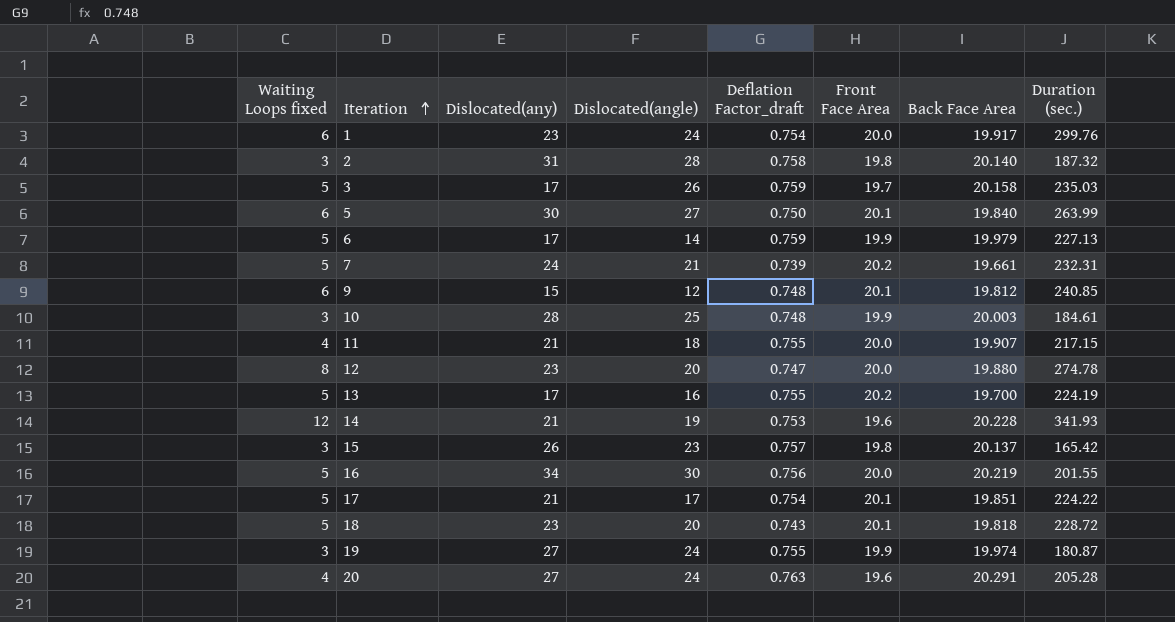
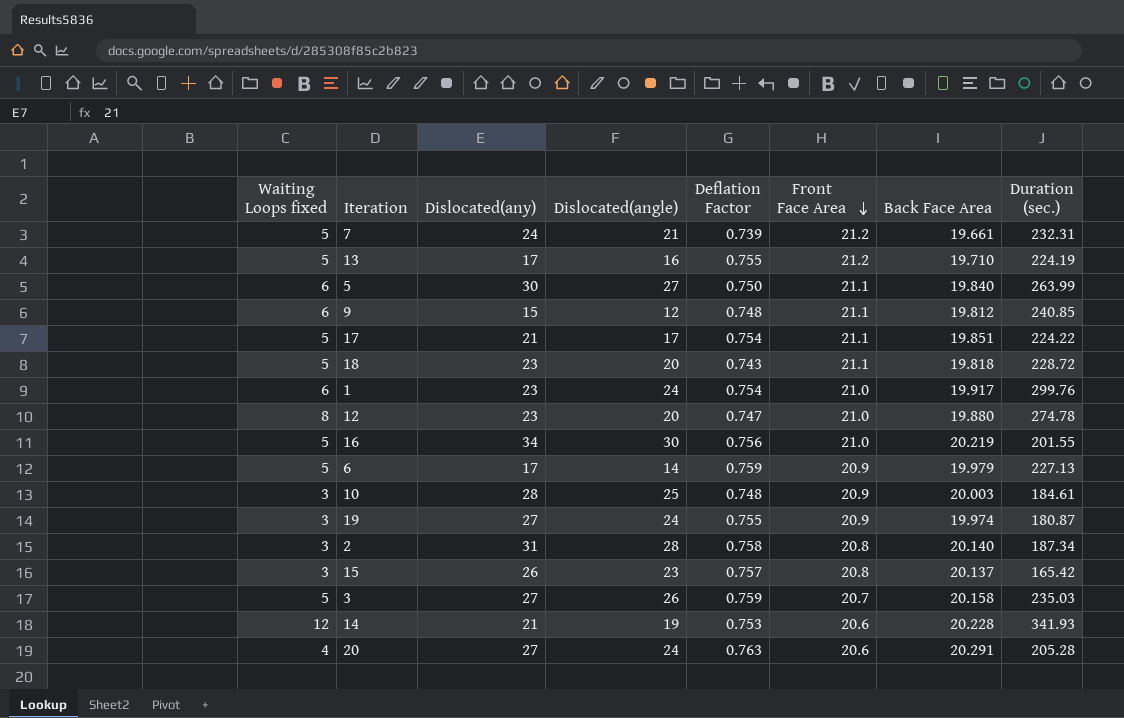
row order: Iteration ascending -> Front Face Area descending
column name: Deflation Factor_draft -> Deflation Factor
row 11: 4 | 21 | 18 | 0.755 | 20.0 | 19.907 | 217.15 -> none
7 | Front Face Area: 20.2 -> 21.2
13 | Front Face Area: 20.2 -> 21.2
13 | Back Face Area: 19.700 -> 19.710
5 | Front Face Area: 20.1 -> 21.1
9 | Front Face Area: 20.1 -> 21.1
17 | Front Face Area: 20.1 -> 21.1
18 | Front Face Area: 20.1 -> 21.1
1 | Front Face Area: 20.0 -> 21.0
12 | Front Face Area: 20.0 -> 21.0
16 | Front Face Area: 20.0 -> 21.0
6 | Front Face Area: 19.9 -> 20.9
10 | Front Face Area: 19.9 -> 20.9
19 | Front Face Area: 19.9 -> 20.9
2 | Front Face Area: 19.8 -> 20.8
2 | Duration (sec.): 187.32 -> 187.34
15 | Front Face Area: 19.8 -> 20.8
3 | Dislocated(any): 17 -> 27
3 | Front Face Area: 19.7 -> 20.7
14 | Front Face Area: 19.6 -> 20.6
20 | Front Face Area: 19.6 -> 20.6

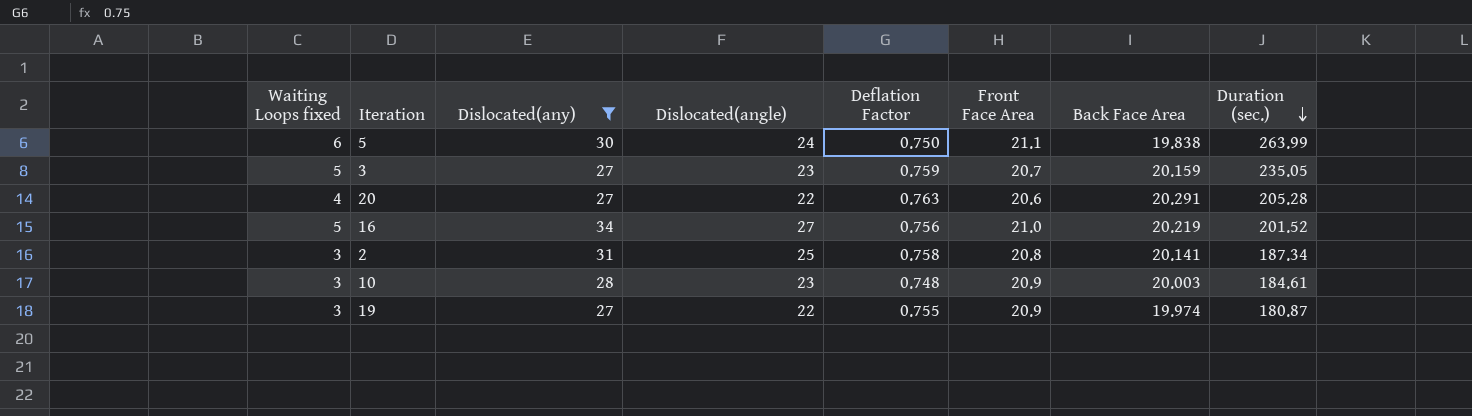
filter: none -> Dislocated(any) >= 27
row order: Front Face Area descending -> Duration (sec.) descending
5 | Dislocated(angle): 27 -> 24
5 | Back Face Area: 19.840 -> 19.838
3 | Dislocated(angle): 26 -> 23
3 | Back Face Area: 20.158 -> 20.159
3 | Duration (sec.): 235.03 -> 235.05
20 | Dislocated(angle): 24 -> 22
16 | Dislocated(angle): 30 -> 27
16 | Duration (sec.): 201.55 -> 201.52
2 | Dislocated(angle): 28 -> 25
2 | Back Face Area: 20.140 -> 20.141
10 | Dislocated(angle): 25 -> 23
19 | Dislocated(angle): 24 -> 22

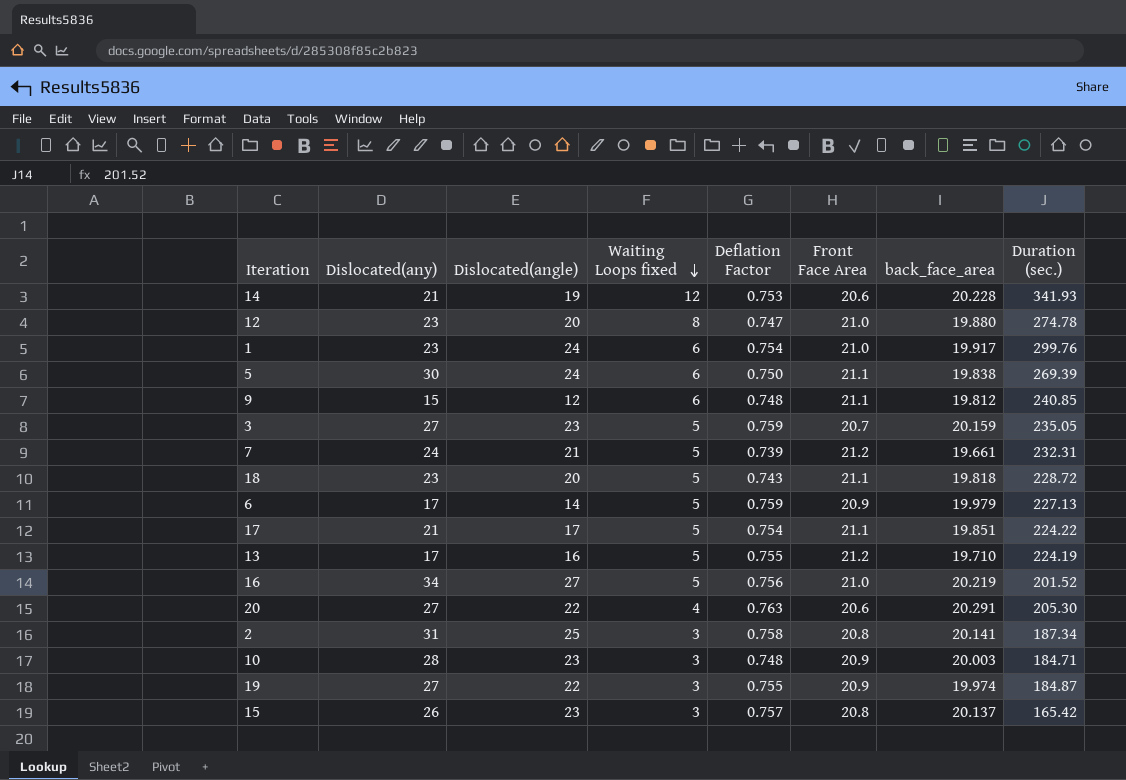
filter: Dislocated(any) >= 27 -> none
row order: Duration (sec.) descending -> Waiting Loops fixed descending
column Waiting Loops fixed | position: 1 -> 4
column name: Back Face Area -> back_face_area
5 | Duration (sec.): 263.99 -> 269.39
20 | Duration (sec.): 205.28 -> 205.30
10 | Duration (sec.): 184.61 -> 184.71
19 | Duration (sec.): 180.87 -> 184.87

